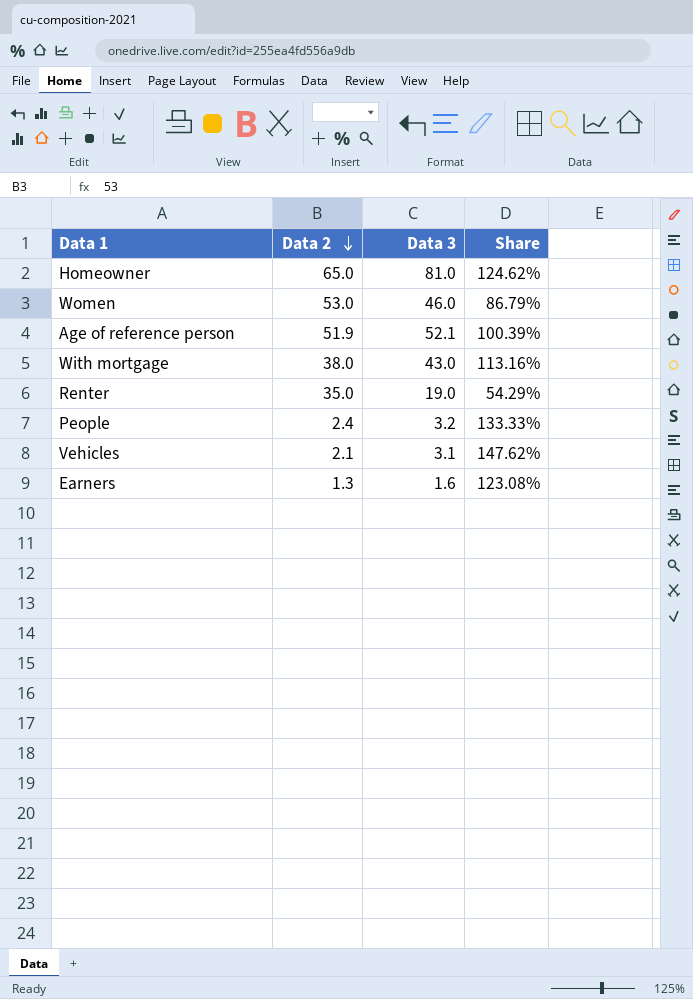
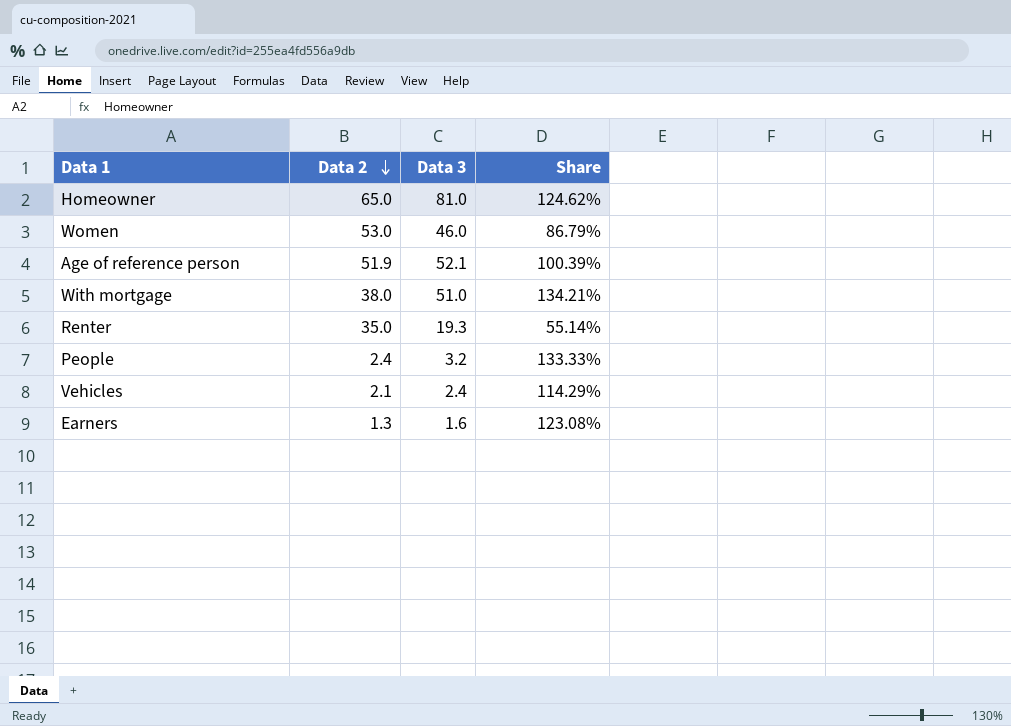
With mortgage | Data 3: 43.0 -> 51.0
With mortgage | Share: 113.16% -> 134.21%
Renter | Data 3: 19.0 -> 19.3
Renter | Share: 54.29% -> 55.14%
Vehicles | Data 3: 3.1 -> 2.4
Vehicles | Share: 147.62% -> 114.29%

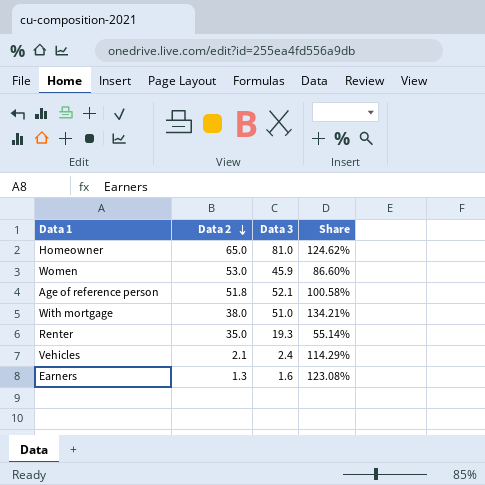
row People: 2.4 | 3.2 | 133.33% -> none
Women | Data 3: 46.0 -> 45.9
Women | Share: 86.79% -> 86.60%
Age of reference person | Data 2: 51.9 -> 51.8
Age of reference person | Share: 100.39% -> 100.58%

